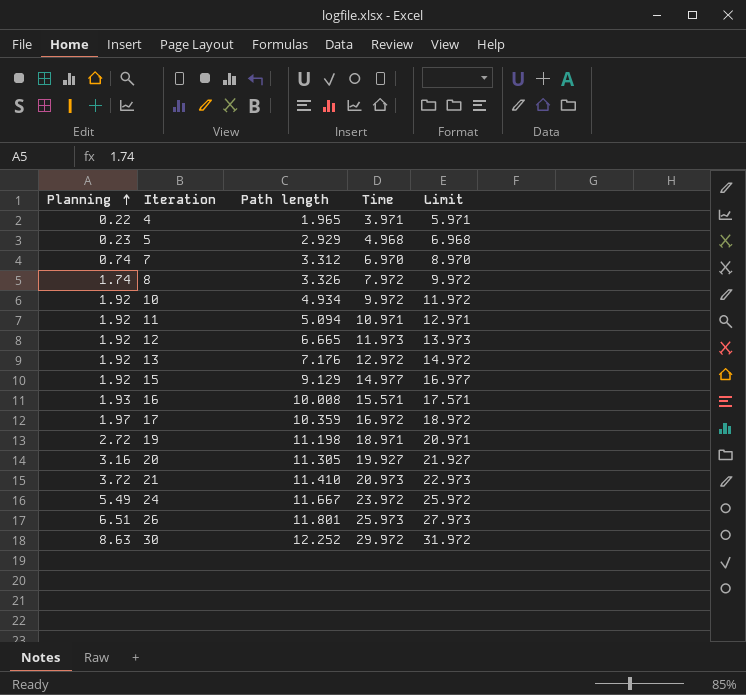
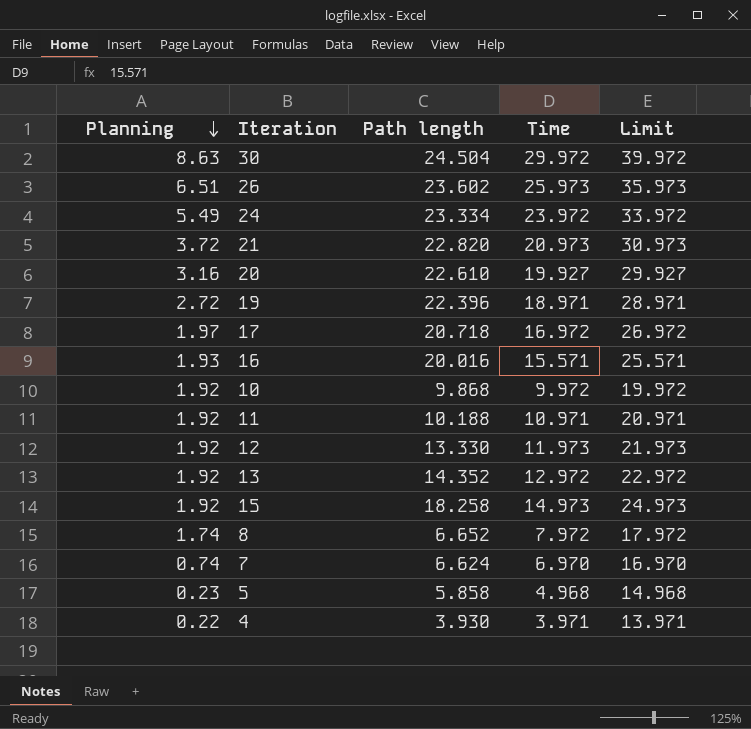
row order: Planning ascending -> Planning descending
column Limit | formula: [Time] + 2 -> [Time] + 10
30 | Path length: 12.252 -> 24.504
26 | Path length: 11.801 -> 23.602
24 | Path length: 11.667 -> 23.334
21 | Path length: 11.410 -> 22.820
20 | Path length: 11.305 -> 22.610
19 | Path length: 11.198 -> 22.396
17 | Path length: 10.359 -> 20.718
16 | Path length: 10.008 -> 20.016
10 | Path length: 4.934 -> 9.868
11 | Path length: 5.094 -> 10.188
12 | Path length: 6.665 -> 13.330
13 | Path length: 7.176 -> 14.352
15 | Path length: 9.129 -> 18.258
15 | Time: 14.977 -> 14.973
8 | Path length: 3.326 -> 6.652
7 | Path length: 3.312 -> 6.624
5 | Path length: 2.929 -> 5.858
4 | Path length: 1.965 -> 3.930

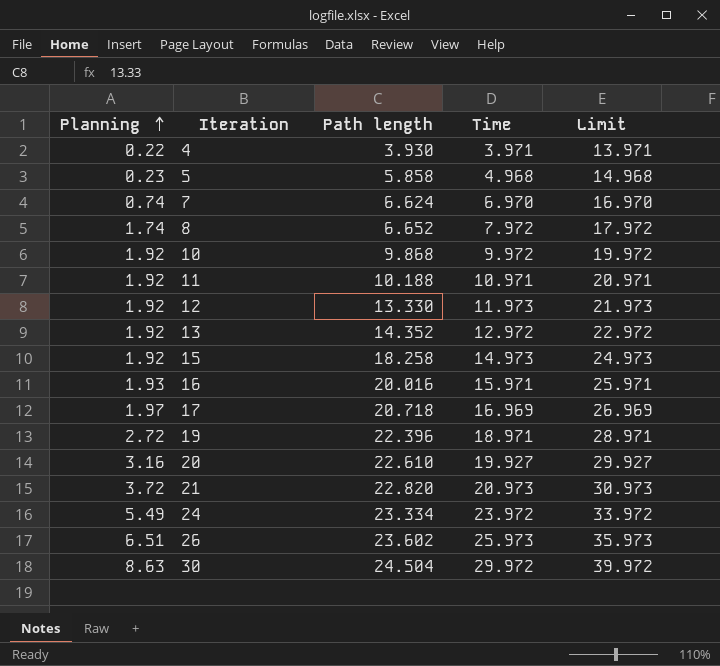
row order: Planning descending -> Planning ascending
16 | Time: 15.571 -> 15.971
16 | Limit: 25.571 -> 25.971
17 | Time: 16.972 -> 16.969
17 | Limit: 26.972 -> 26.969

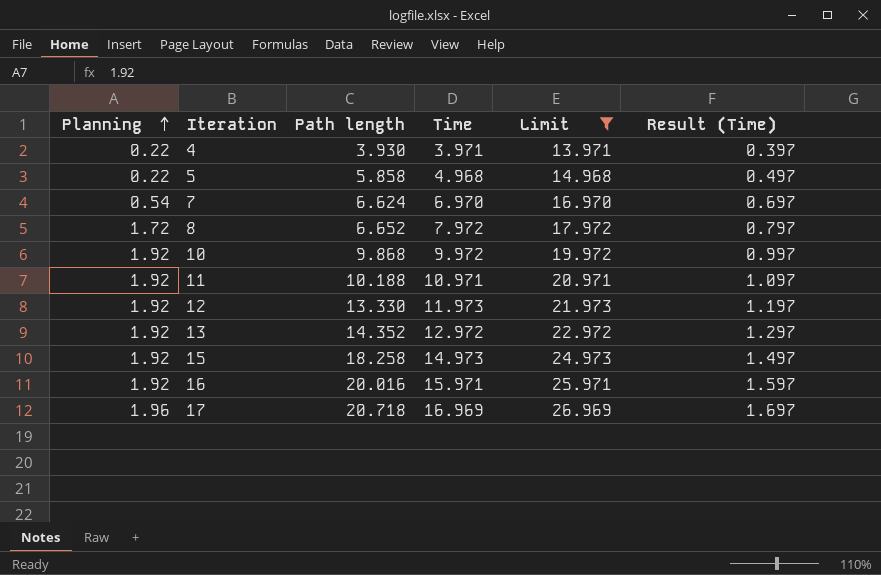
filter: none -> Limit <= 26.969
column Result (Time) | formula: none -> [Time] * 0.1
5 | Planning: 0.23 -> 0.22
7 | Planning: 0.74 -> 0.54
8 | Planning: 1.74 -> 1.72
16 | Planning: 1.93 -> 1.92
17 | Planning: 1.97 -> 1.96

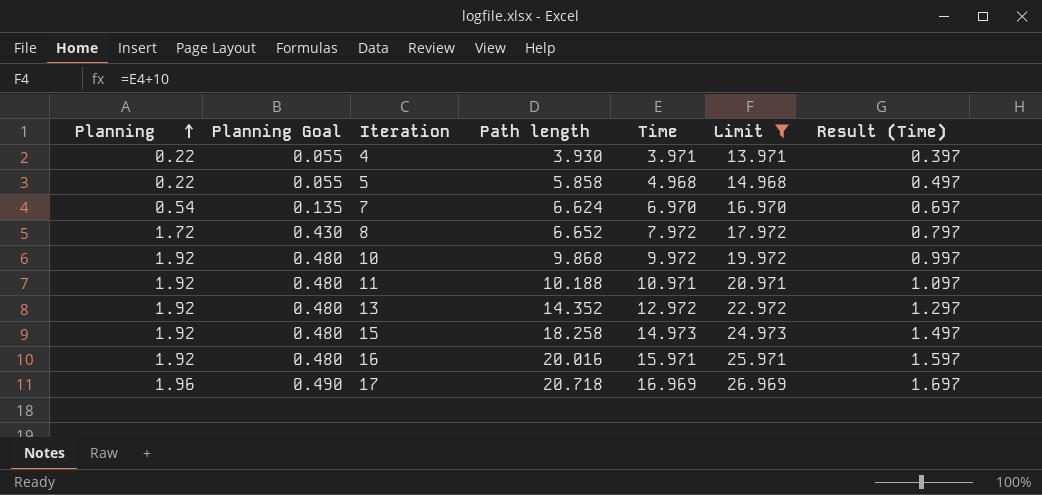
column Planning Goal | formula: none -> [Planning] * 0.25
row 12: 1.92 | 13.330 | 11.973 | 21.973 | 1.197 -> none

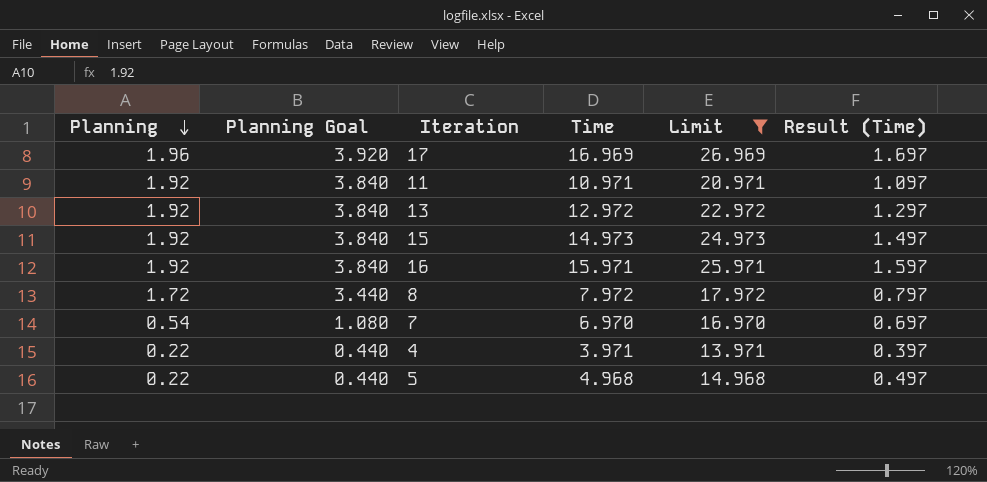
row order: Planning ascending -> Planning descending
column Path length | position: 4 -> none
column Planning Goal | formula: [Planning] * 0.25 -> [Planning] * 2
row 10: 1.92 | 0.480 | 9.868 | 9.972 | 19.972 | 0.997 -> none

